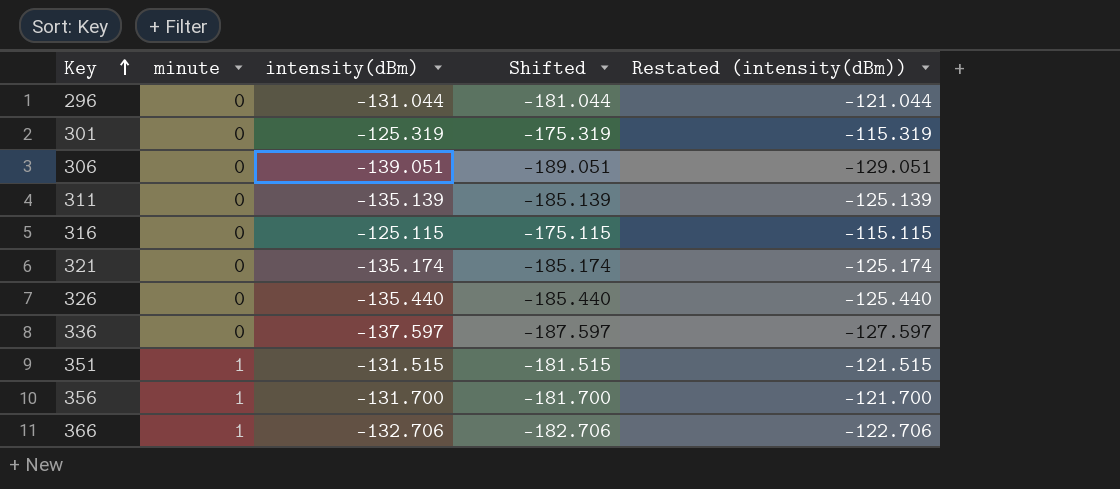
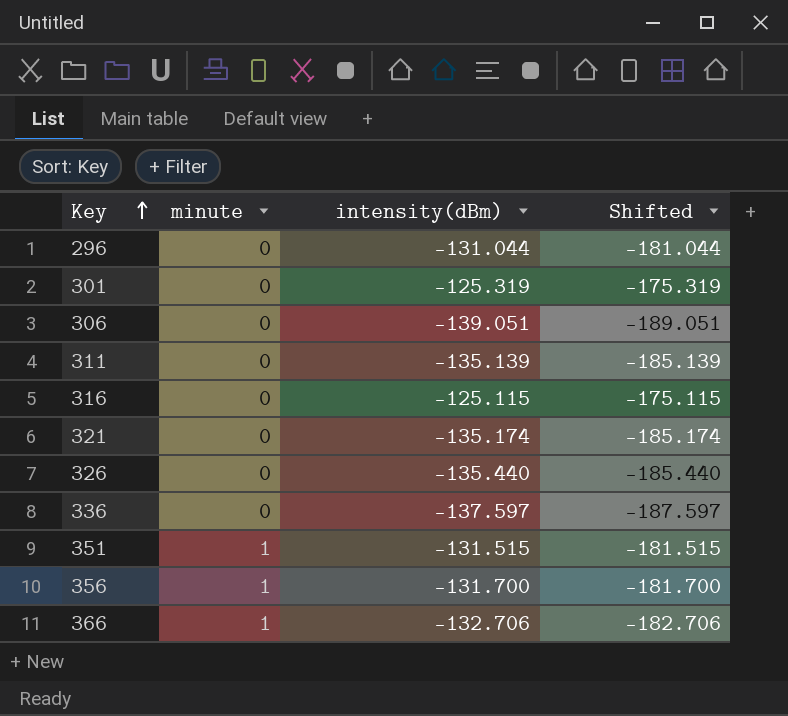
column Restated (intensity(dBm)) | formula: [intensity(dBm)] + 10 -> none

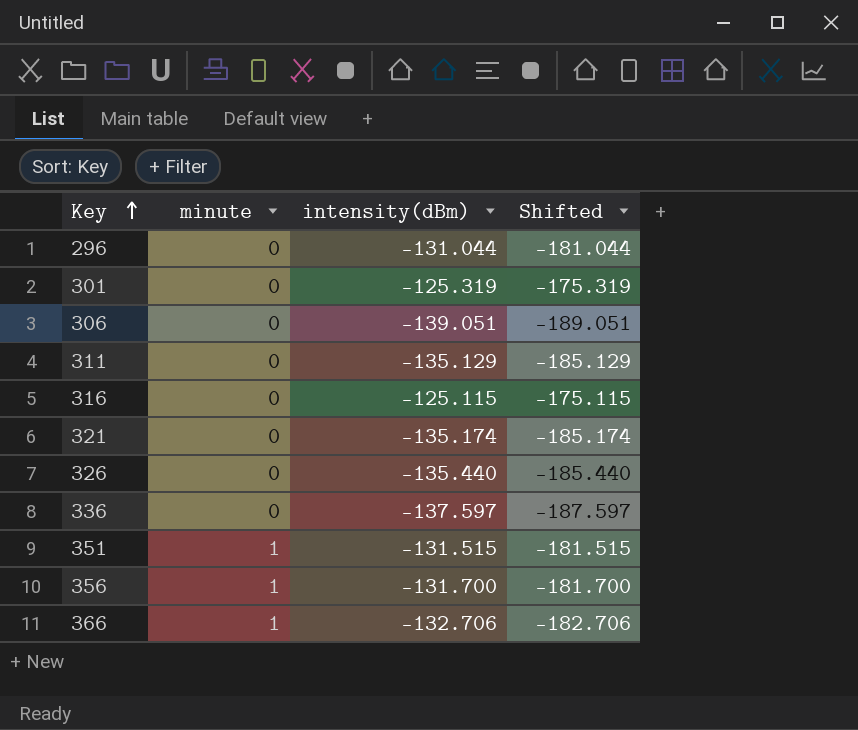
311 | intensity(dBm): -135.139 -> -135.129
311 | Shifted: -185.139 -> -185.129

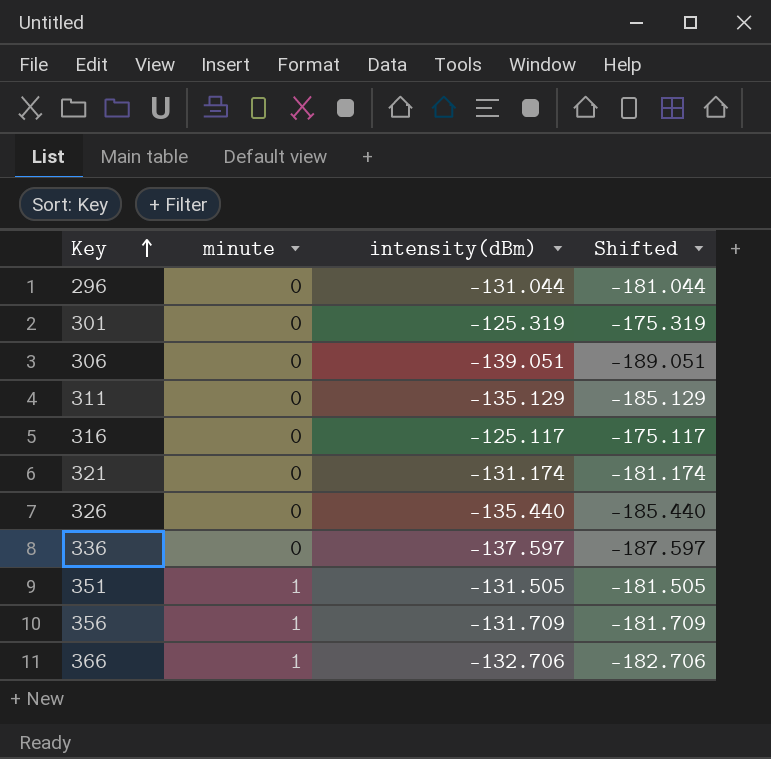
316 | intensity(dBm): -125.115 -> -125.117
316 | Shifted: -175.115 -> -175.117
321 | intensity(dBm): -135.174 -> -131.174
321 | Shifted: -185.174 -> -181.174
351 | intensity(dBm): -131.515 -> -131.505
351 | Shifted: -181.515 -> -181.505
356 | intensity(dBm): -131.700 -> -131.709
356 | Shifted: -181.700 -> -181.709

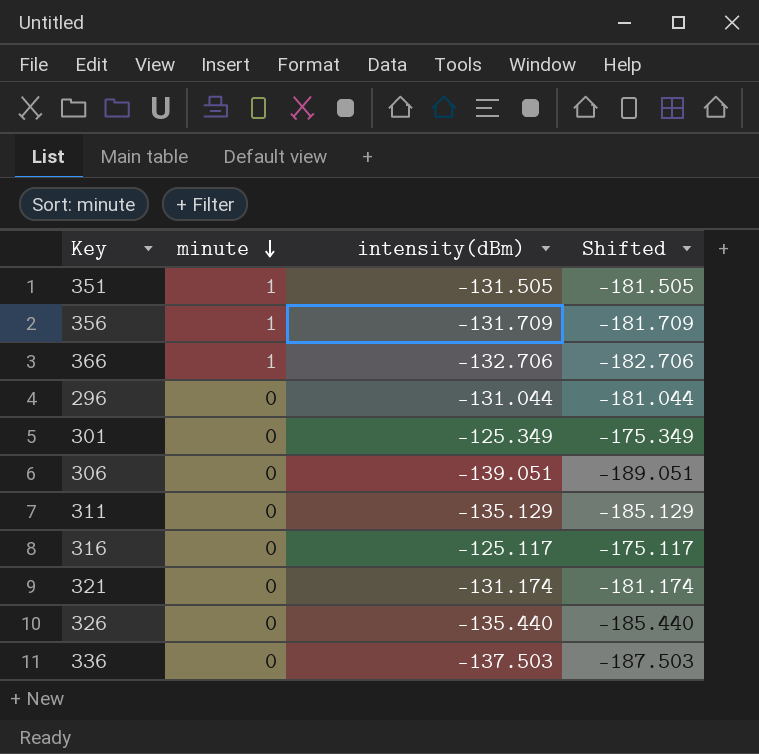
row order: Key ascending -> minute descending
301 | intensity(dBm): -125.319 -> -125.349
301 | Shifted: -175.319 -> -175.349
336 | intensity(dBm): -137.597 -> -137.503
336 | Shifted: -187.597 -> -187.503

